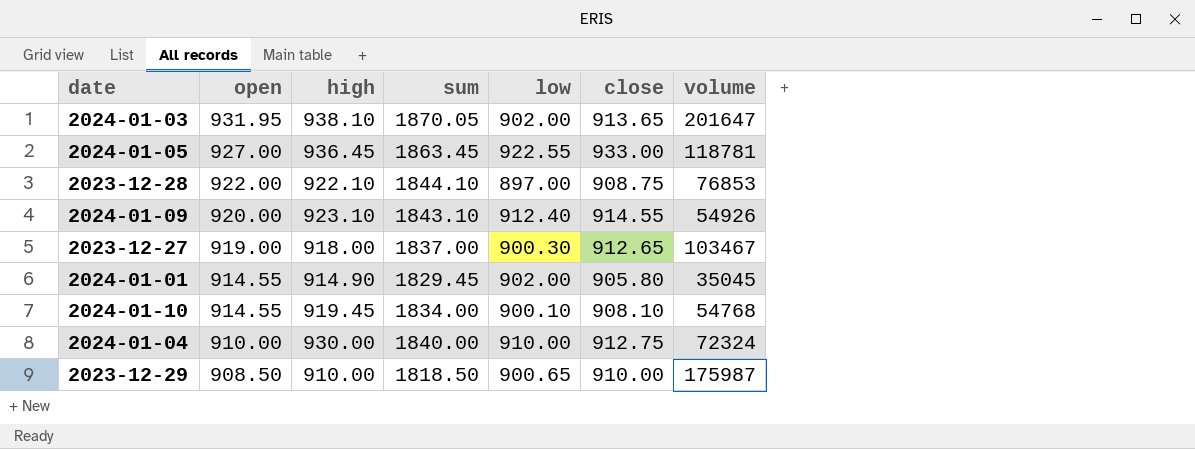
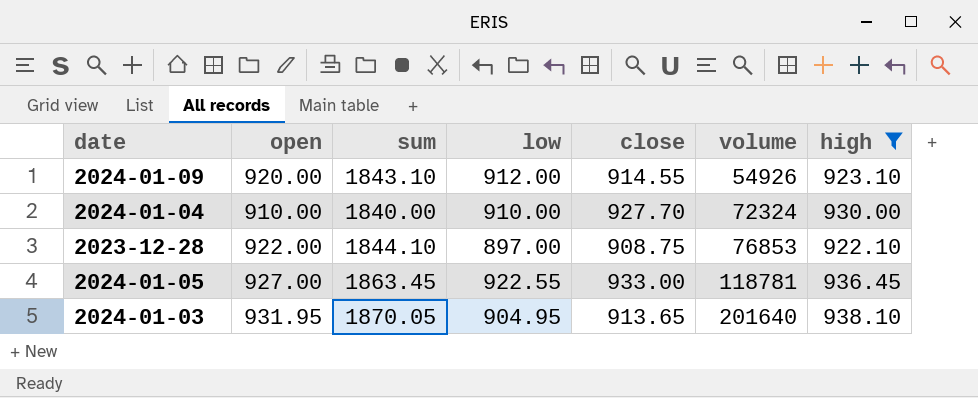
filter: none -> high >= 922.10
row order: open descending -> volume ascending
column high | position: 3 -> 7
2024-01-09 | low: 912.40 -> 912.00
2024-01-04 | close: 912.75 -> 927.70
2024-01-03 | low: 902.00 -> 904.95
2024-01-03 | volume: 201647 -> 201640

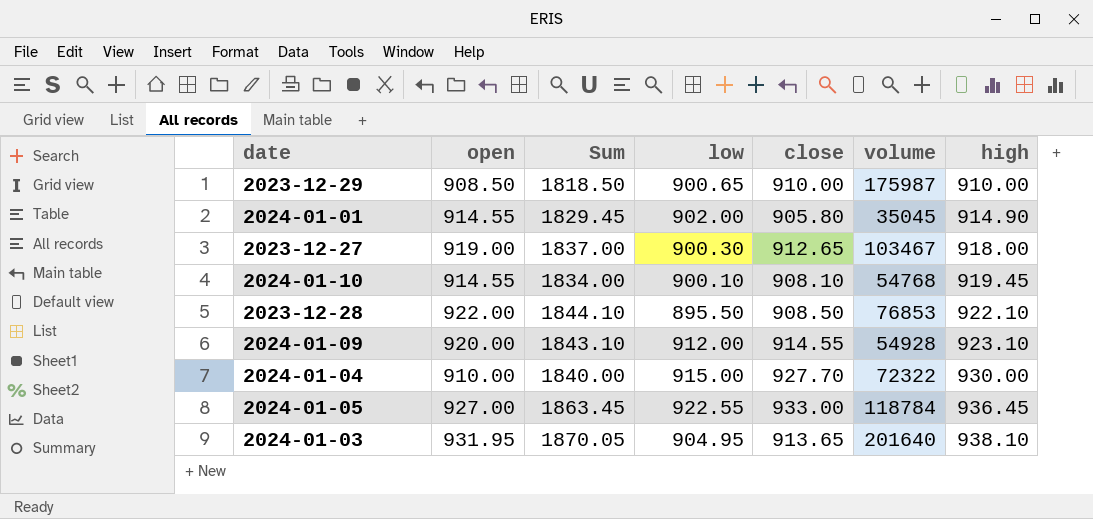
filter: high >= 922.10 -> none
row order: volume ascending -> high ascending
column name: sum -> Sum
2023-12-28 | low: 897.00 -> 895.50
2023-12-28 | close: 908.75 -> 908.50
2024-01-09 | volume: 54926 -> 54928
2024-01-04 | low: 910.00 -> 915.00
2024-01-04 | volume: 72324 -> 72322
2024-01-05 | volume: 118781 -> 118784

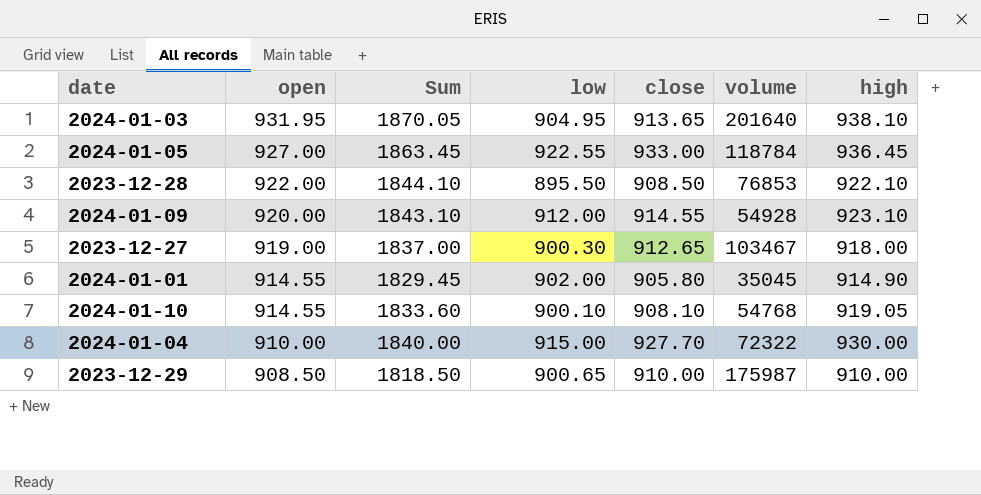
row order: high ascending -> open descending
2024-01-10 | Sum: 1834.00 -> 1833.60
2024-01-10 | high: 919.45 -> 919.05

